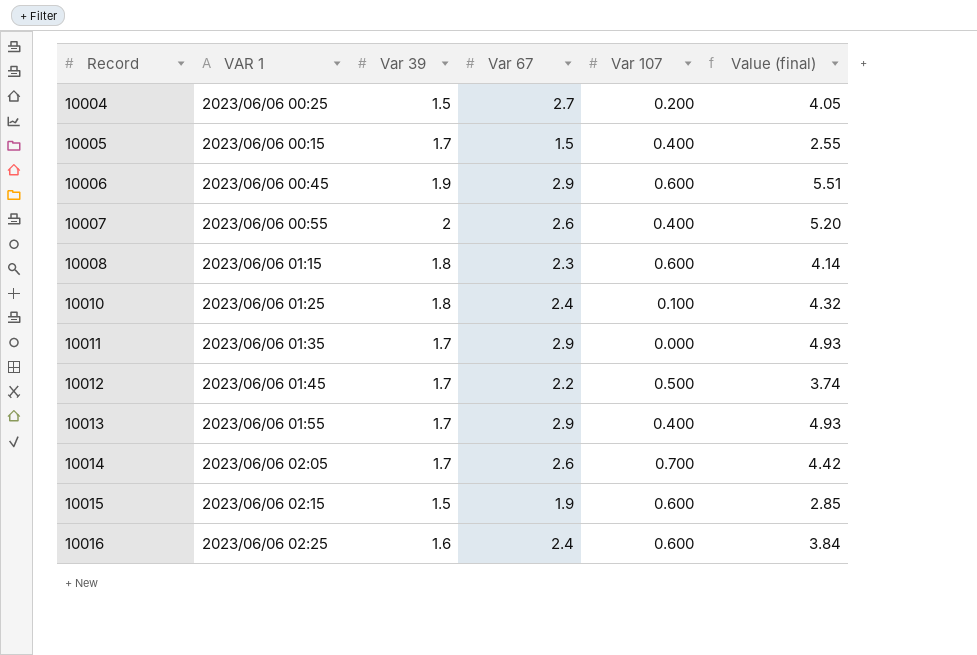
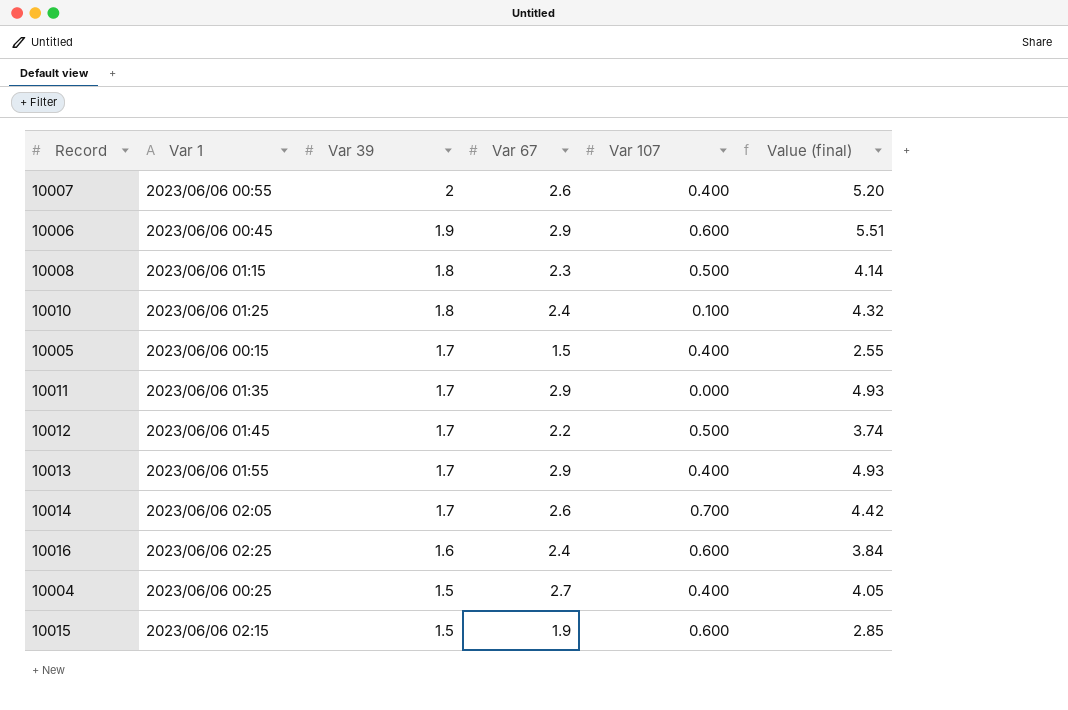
row order: Record ascending -> Var 39 descending
column name: VAR 1 -> Var 1
10008 | Var 107: 0.600 -> 0.500
10004 | Var 107: 0.200 -> 0.400

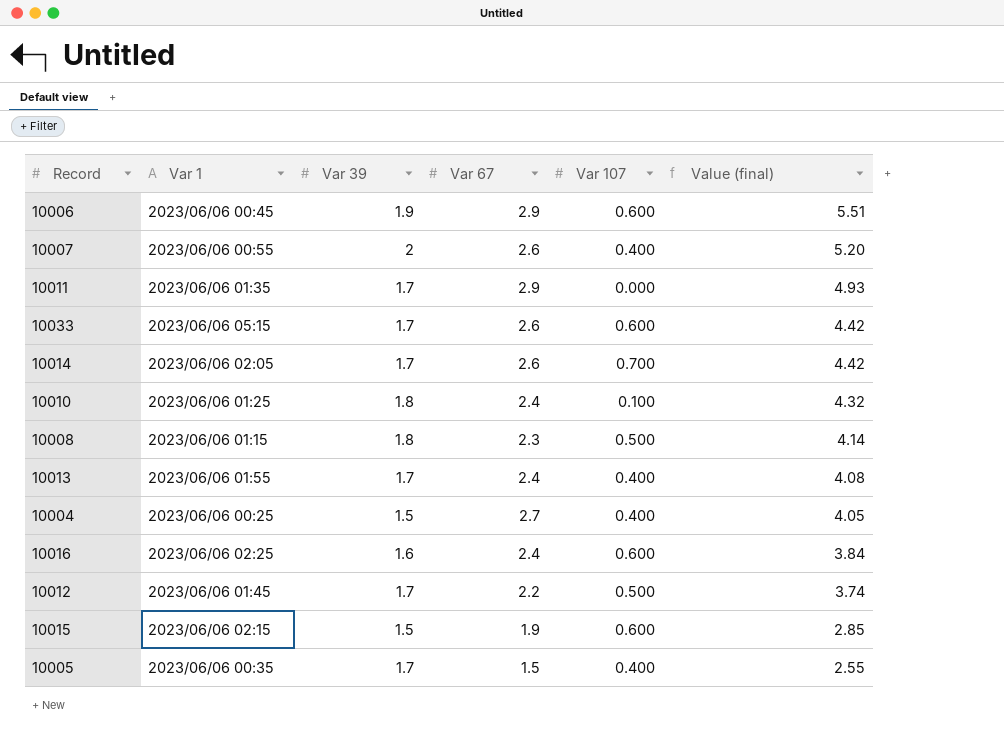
row order: Var 39 descending -> Value (final) descending
row 10033: none -> 2023/06/06 05:15 | 1.7 | 2.6 | 0.600 | 4.42
10013 | Var 67: 2.9 -> 2.4
10013 | Value (final): 4.93 -> 4.08
10005 | Var 1: 2023/06/06 00:15 -> 2023/06/06 00:35

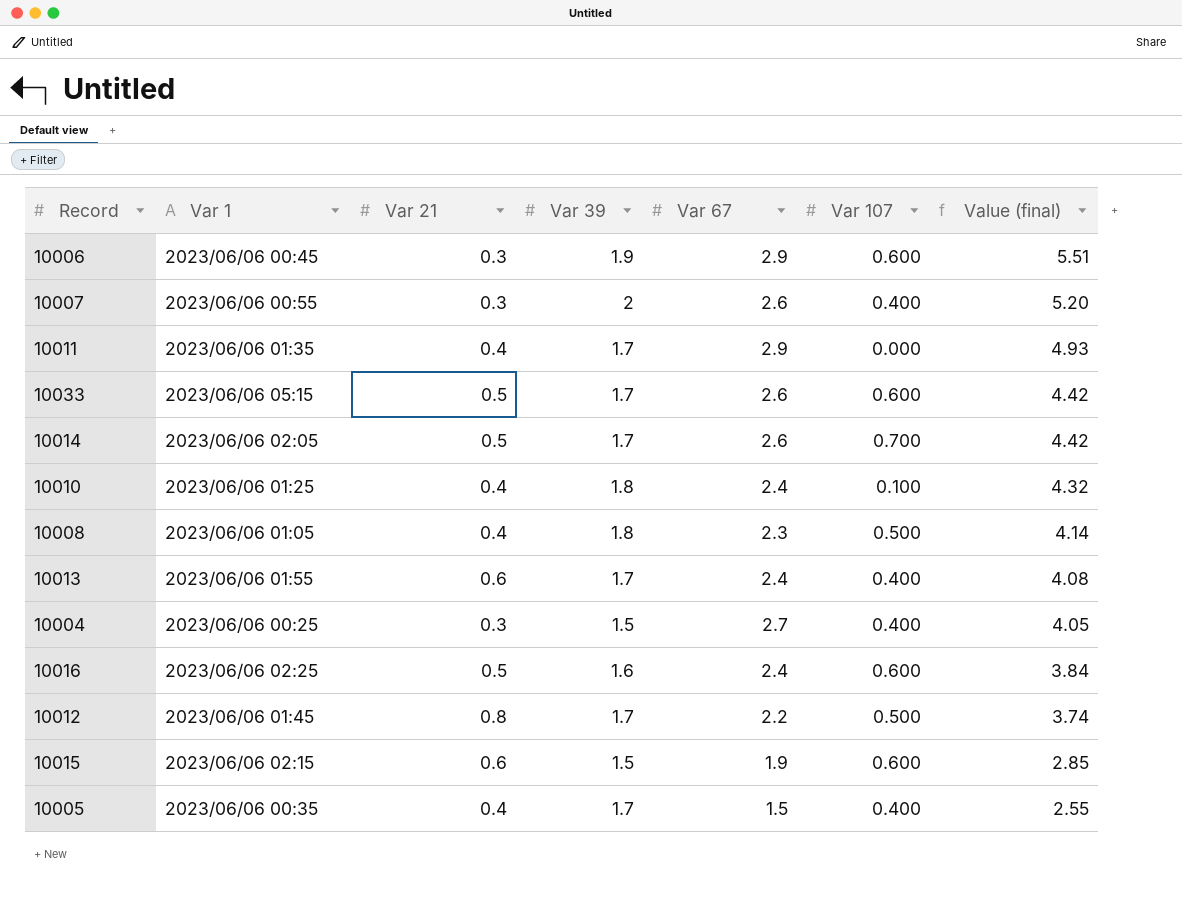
column Var 21 | position: none -> 3
10008 | Var 1: 2023/06/06 01:15 -> 2023/06/06 01:05

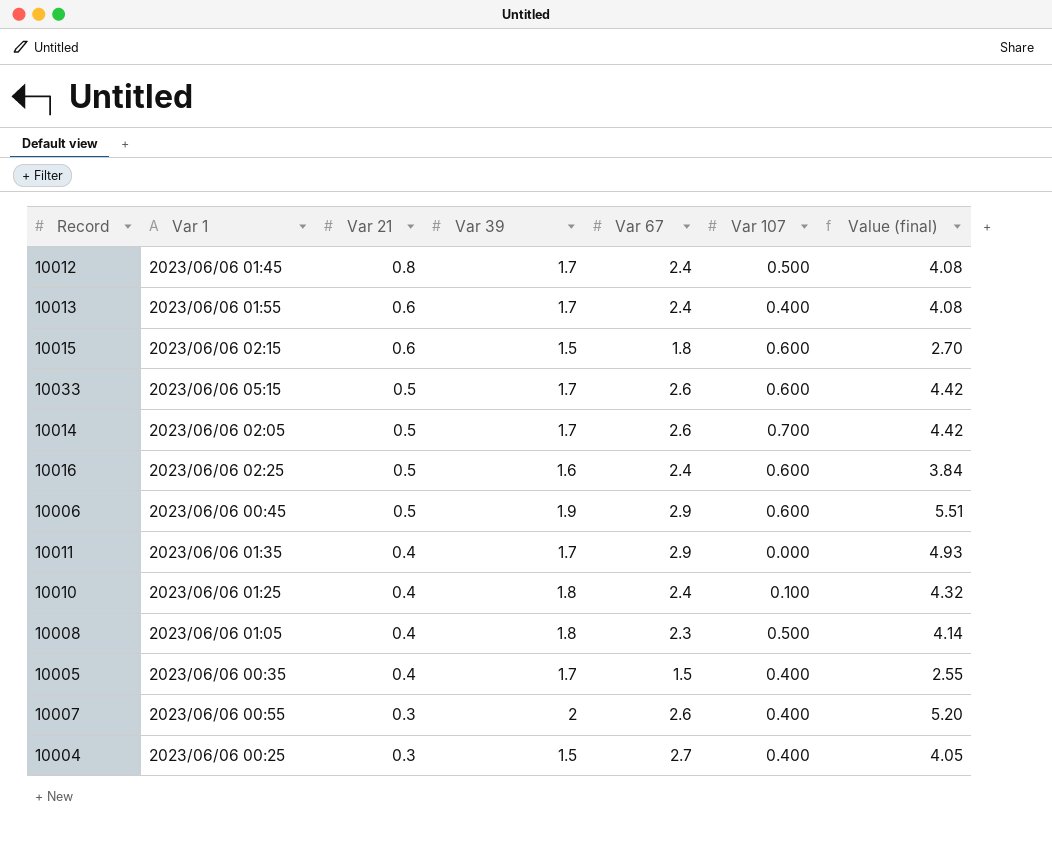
row order: Value (final) descending -> Var 21 descending
10012 | Var 67: 2.2 -> 2.4
10012 | Value (final): 3.74 -> 4.08
10015 | Var 67: 1.9 -> 1.8
10015 | Value (final): 2.85 -> 2.70
10006 | Var 21: 0.3 -> 0.5

